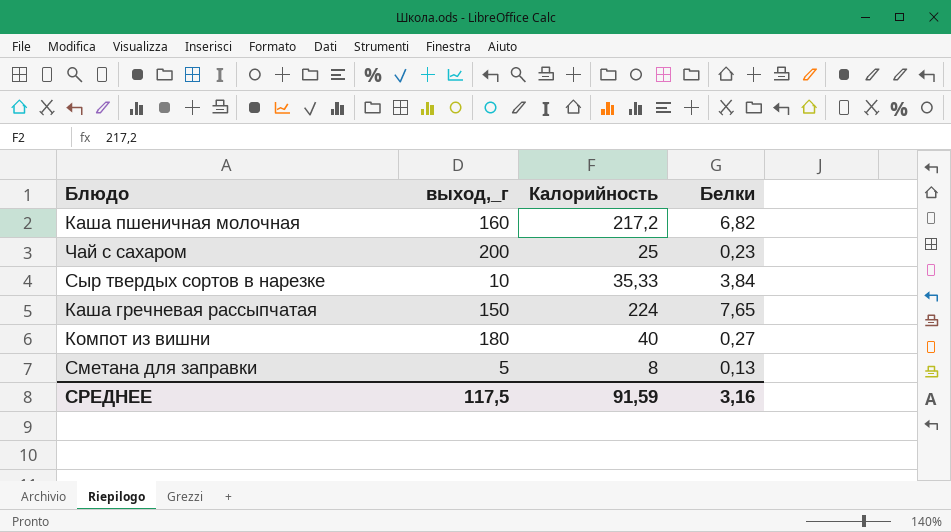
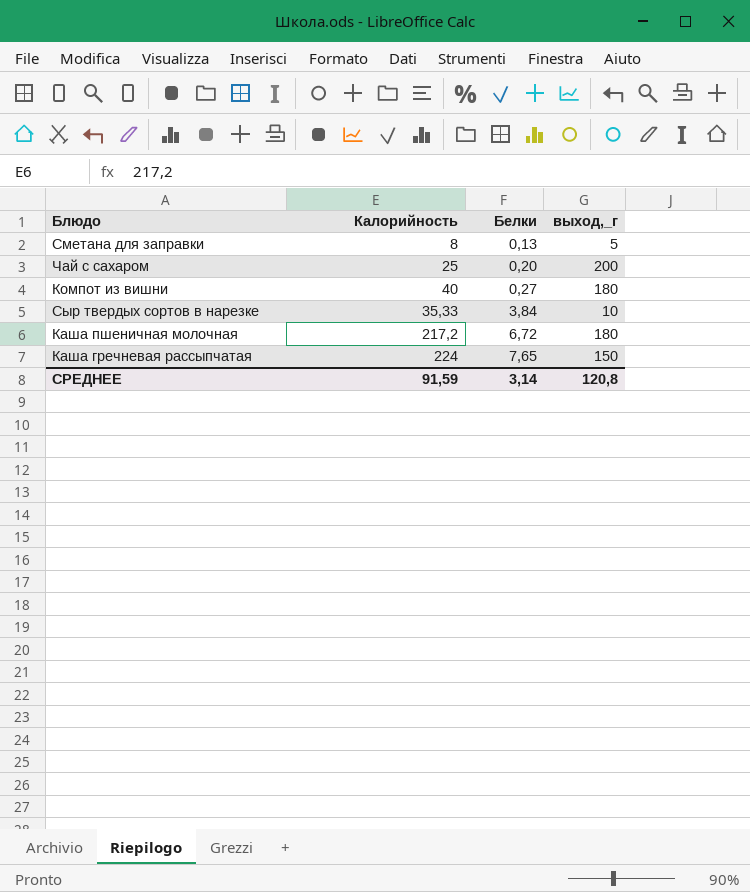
row order: none -> Белки ascending
column выход,_г | position: 2 -> 4
Чай с сахаром | Белки: 0,23 -> 0,20
Каша пшеничная молочная | Белки: 6,82 -> 6,72
Каша пшеничная молочная | выход,_г: 160 -> 180
СРЕДНЕЕ | Белки: 3,16 -> 3,14
СРЕДНЕЕ | выход,_г: 117,5 -> 120,8

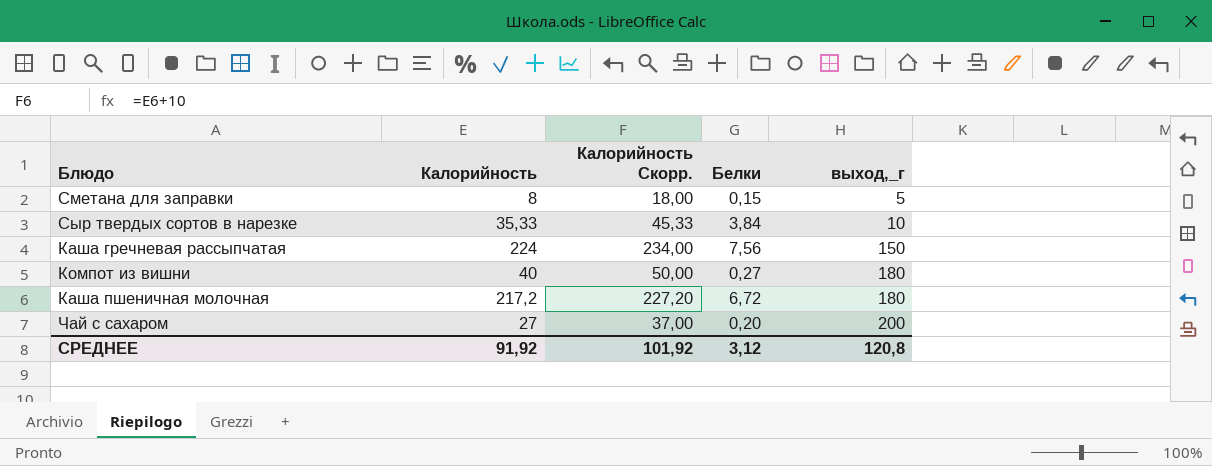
row order: Белки ascending -> выход,_г ascending
column Калорийность Скорр. | formula: none -> [Калорийность] + 10
Сметана для заправки | Белки: 0,13 -> 0,15
Каша гречневая рассыпчатая | Белки: 7,65 -> 7,56
Чай с сахаром | Калорийность: 25 -> 27
СРЕДНЕЕ | Калорийность: 91,59 -> 91,92
СРЕДНЕЕ | Белки: 3,14 -> 3,12

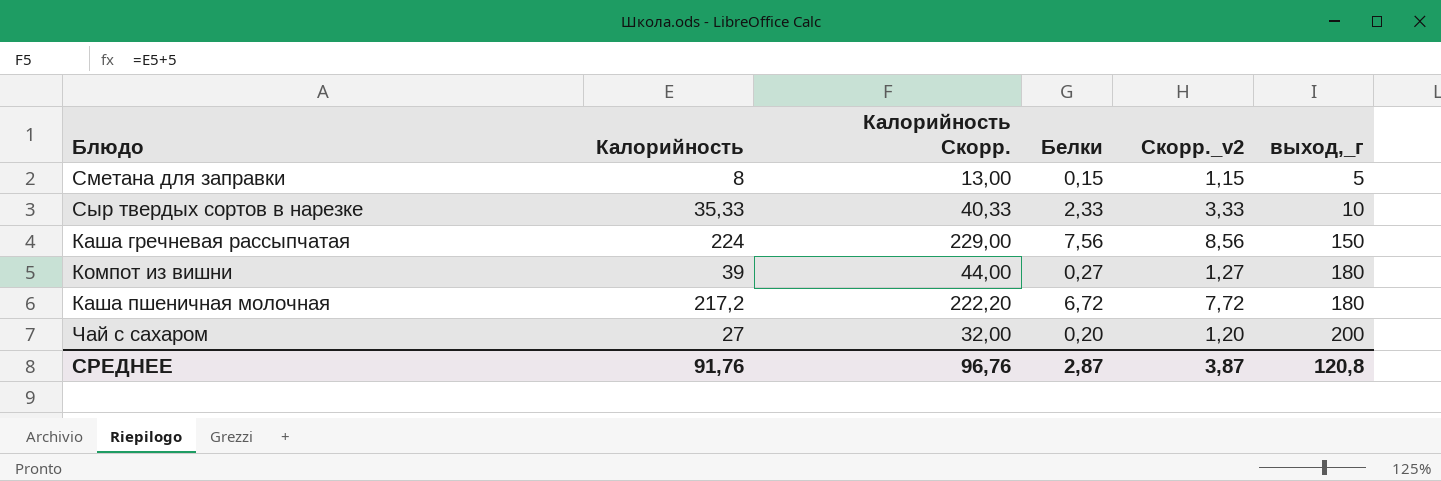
column Калорийность Скорр. | formula: [Калорийность] + 10 -> [Калорийность] + 5
column Скорр._v2 | formula: none -> [Белки] + 1
Сыр твердых сортов в нарезке | Белки: 3,84 -> 2,33
Компот из вишни | Калорийность: 40 -> 39
СРЕДНЕЕ | Калорийность: 91,92 -> 91,76
СРЕДНЕЕ | Калорийность Скорр.: 101,92 -> 96,76
СРЕДНЕЕ | Белки: 3,12 -> 2,87

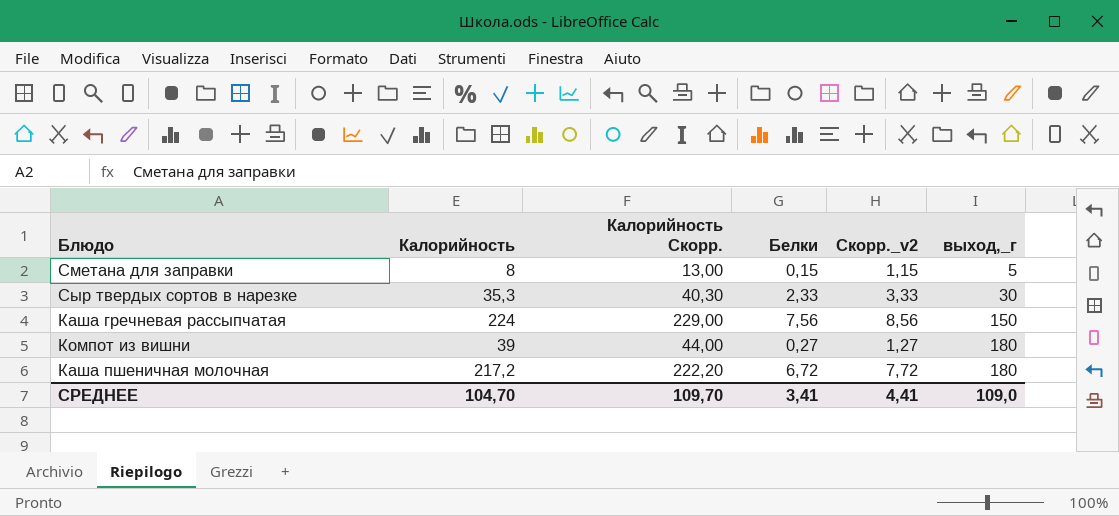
row Чай с сахаром: 27 | 32,00 | 0,20 | 1,20 | 200 -> none
Сыр твердых сортов в нарезке | Калорийность: 35,33 -> 35,3
Сыр твердых сортов в нарезке | Калорийность Скорр.: 40,33 -> 40,30
Сыр твердых сортов в нарезке | выход,_г: 10 -> 30
СРЕДНЕЕ | Калорийность: 91,76 -> 104,70
СРЕДНЕЕ | Калорийность Скорр.: 96,76 -> 109,70
СРЕДНЕЕ | Белки: 2,87 -> 3,41
СРЕДНЕЕ | Скорр._v2: 3,87 -> 4,41
СРЕДНЕЕ | выход,_г: 120,8 -> 109,0

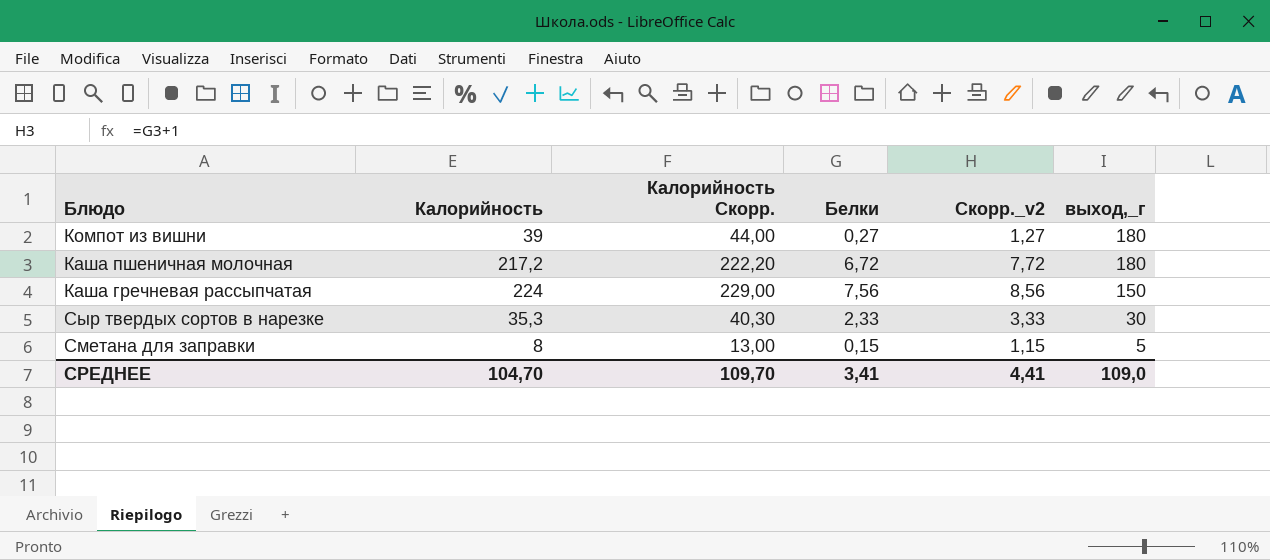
row order: выход,_г ascending -> выход,_г descending

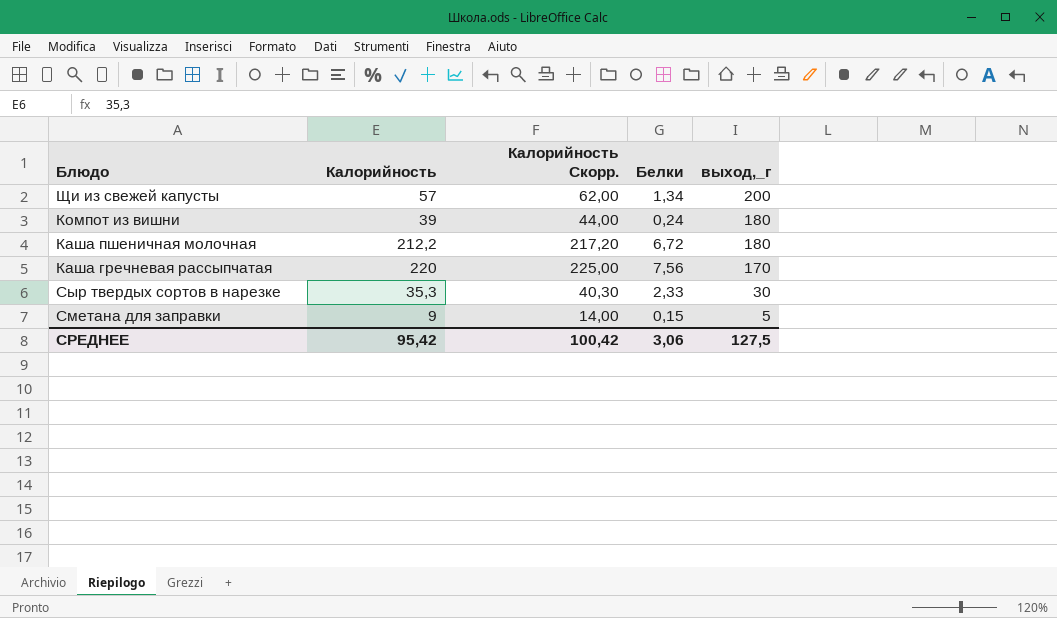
column Скорр._v2 | formula: [Белки] + 1 -> none
row Щи из свежей капусты: none -> 57 | 62,00 | 1,34 | 200
Компот из вишни | Белки: 0,27 -> 0,24
Каша пшеничная молочная | Калорийность: 217,2 -> 212,2
Каша пшеничная молочная | Калорийность Скорр.: 222,20 -> 217,20
Каша гречневая рассыпчатая | Калорийность: 224 -> 220
Каша гречневая рассыпчатая | Калорийность Скорр.: 229,00 -> 225,00
Каша гречневая рассыпчатая | выход,_г: 150 -> 170
Сметана для заправки | Калорийность: 8 -> 9
Сметана для заправки | Калорийность Скорр.: 13,00 -> 14,00
СРЕДНЕЕ | Калорийность: 104,70 -> 95,42
СРЕДНЕЕ | Калорийность Скорр.: 109,70 -> 100,42
СРЕДНЕЕ | Белки: 3,41 -> 3,06
СРЕДНЕЕ | выход,_г: 109,0 -> 127,5

